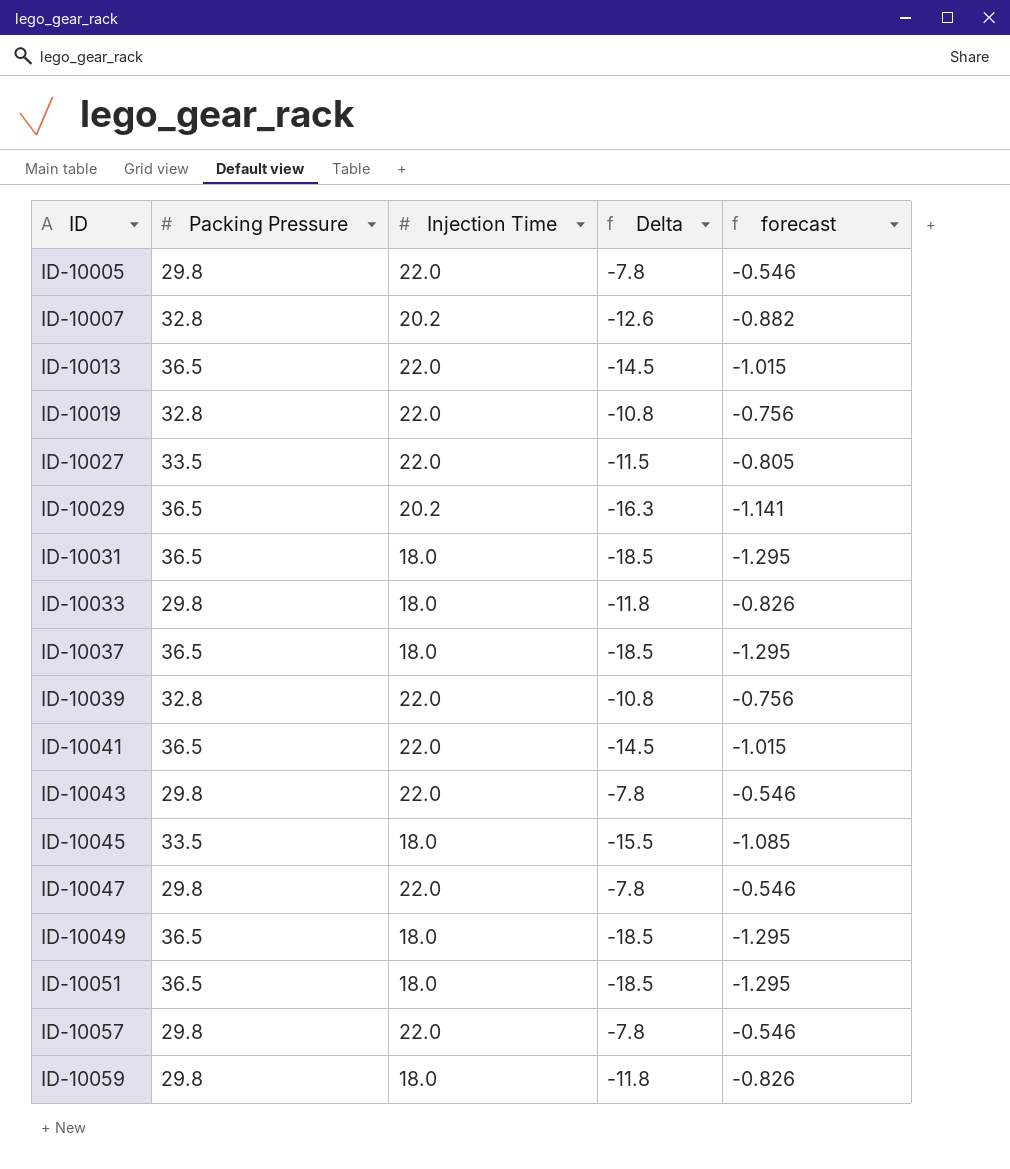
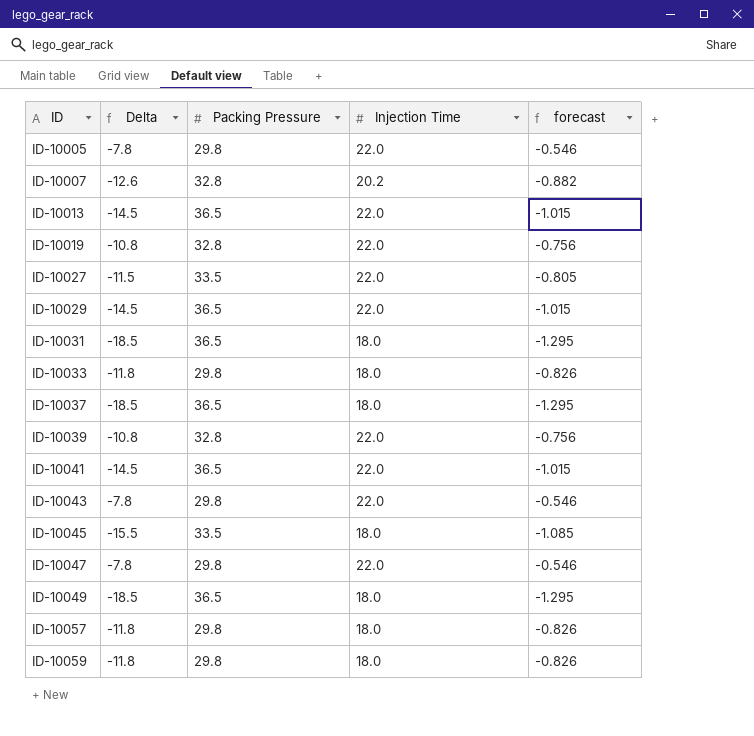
column Delta | position: 4 -> 2
row ID-10051: 36.5 | 18.0 | -18.5 | -1.295 -> none
ID-10029 | Delta: -16.3 -> -14.5
ID-10029 | Injection Time: 20.2 -> 22.0
ID-10029 | forecast: -1.141 -> -1.015
ID-10057 | Delta: -7.8 -> -11.8
ID-10057 | Injection Time: 22.0 -> 18.0
ID-10057 | forecast: -0.546 -> -0.826

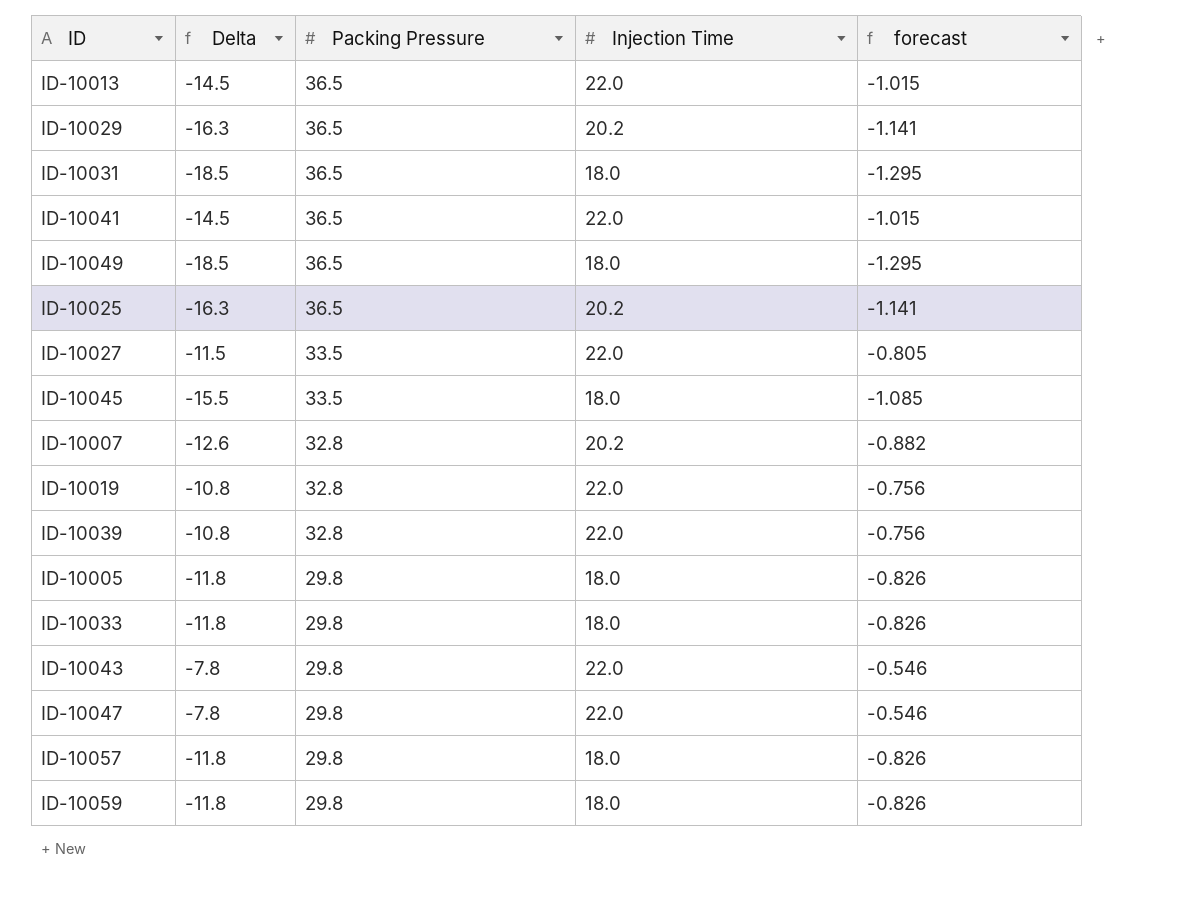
row order: ID ascending -> Packing Pressure descending
row ID-10037: -18.5 | 36.5 | 18.0 | -1.295 -> none
ID-10029 | Delta: -14.5 -> -16.3
ID-10029 | Injection Time: 22.0 -> 20.2
ID-10029 | forecast: -1.015 -> -1.141
row ID-10025: none -> -16.3 | 36.5 | 20.2 | -1.141
ID-10005 | Delta: -7.8 -> -11.8
ID-10005 | Injection Time: 22.0 -> 18.0
ID-10005 | forecast: -0.546 -> -0.826

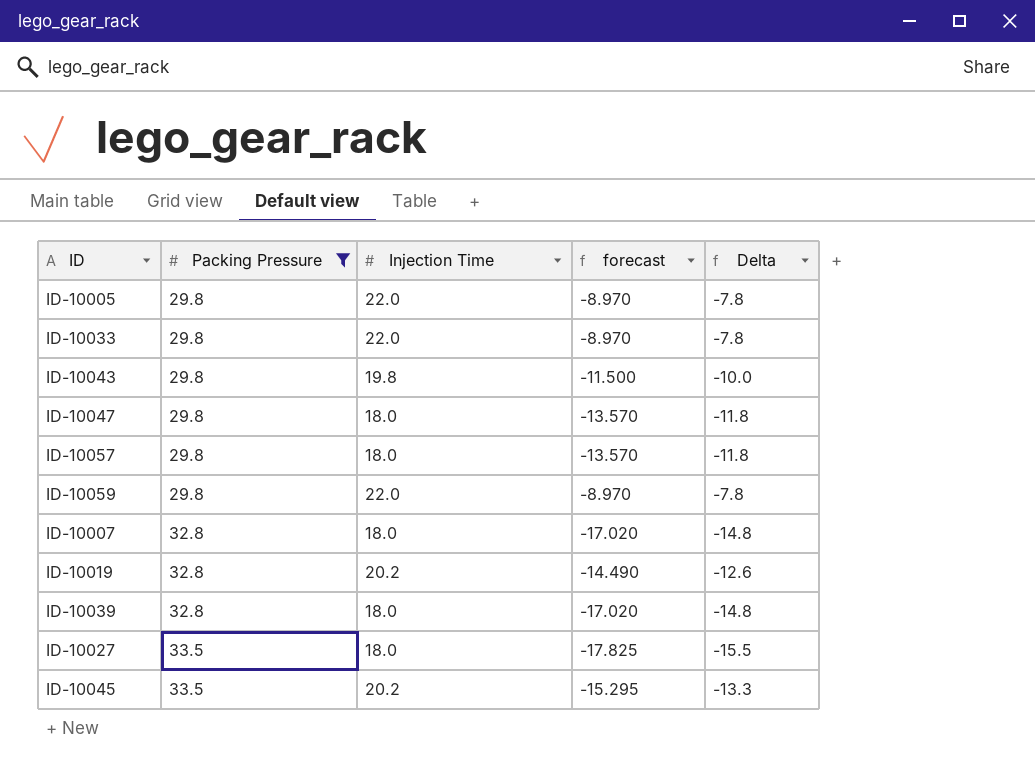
filter: none -> Packing Pressure != 36.5
row order: Packing Pressure descending -> Packing Pressure ascending
column forecast | formula: [Delta] * 0.07 -> [Delta] * 1.15
column Delta | position: 2 -> 5
ID-10005 | Injection Time: 18.0 -> 22.0
ID-10005 | Delta: -11.8 -> -7.8
ID-10033 | Injection Time: 18.0 -> 22.0
ID-10033 | Delta: -11.8 -> -7.8
ID-10043 | Injection Time: 22.0 -> 19.8
ID-10043 | Delta: -7.8 -> -10.0
ID-10047 | Injection Time: 22.0 -> 18.0
ID-10047 | Delta: -7.8 -> -11.8
ID-10059 | Injection Time: 18.0 -> 22.0
ID-10059 | Delta: -11.8 -> -7.8
ID-10007 | Injection Time: 20.2 -> 18.0
ID-10007 | Delta: -12.6 -> -14.8
ID-10019 | Injection Time: 22.0 -> 20.2
ID-10019 | Delta: -10.8 -> -12.6
ID-10039 | Injection Time: 22.0 -> 18.0
ID-10039 | Delta: -10.8 -> -14.8
ID-10027 | Injection Time: 22.0 -> 18.0
ID-10027 | Delta: -11.5 -> -15.5
ID-10045 | Injection Time: 18.0 -> 20.2
ID-10045 | Delta: -15.5 -> -13.3

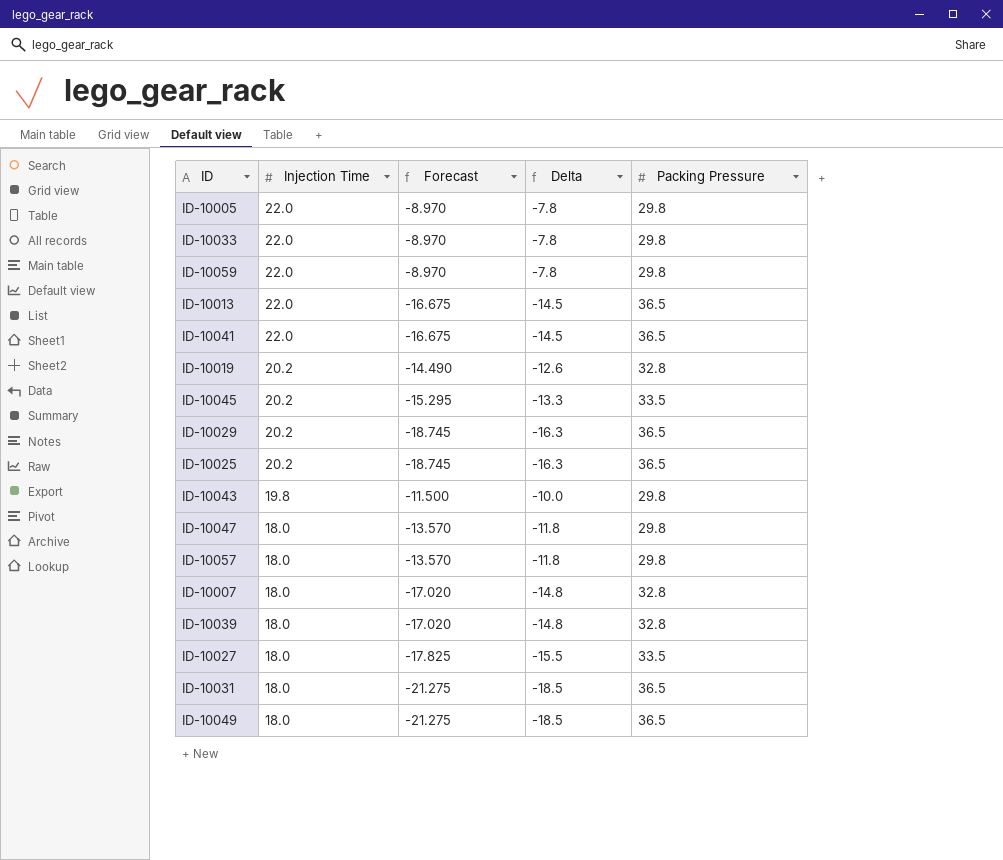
filter: Packing Pressure != 36.5 -> none
row order: Packing Pressure ascending -> Injection Time descending
column name: forecast -> Forecast
column Packing Pressure | position: 2 -> 5

